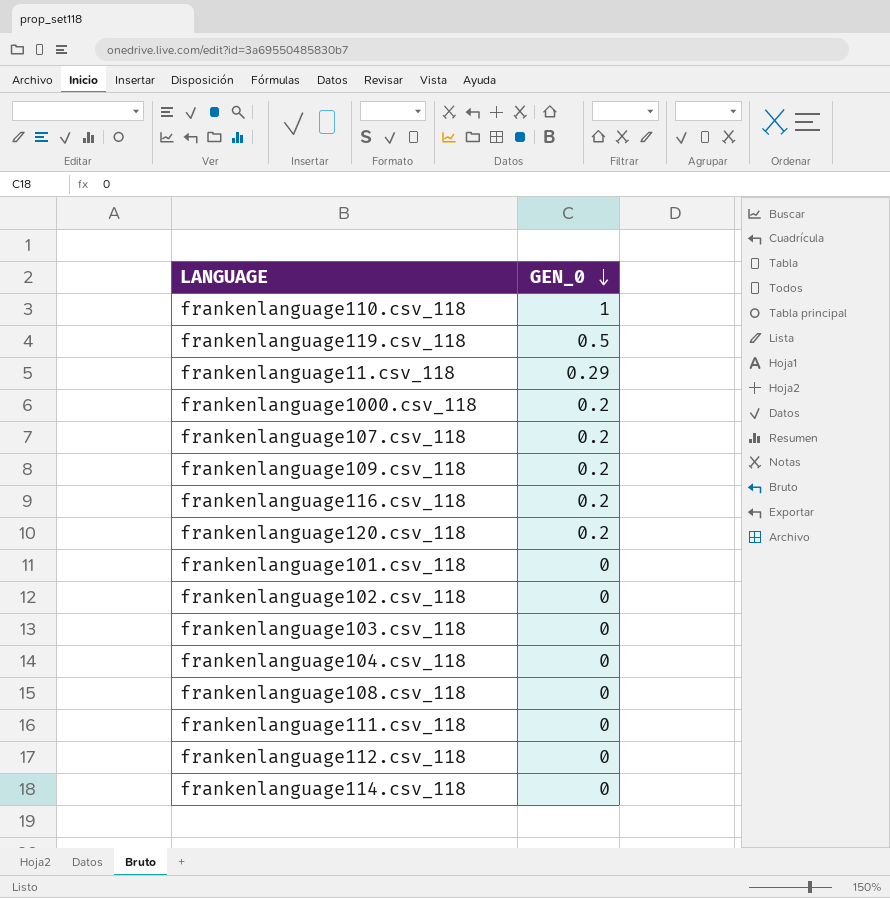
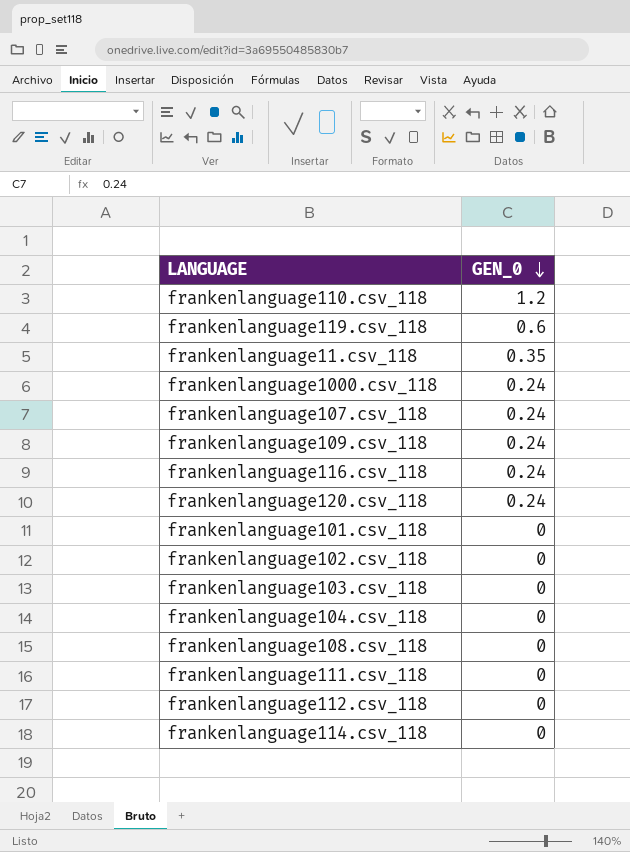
frankenlanguage110.csv_118 | GEN_0: 1 -> 1.2
frankenlanguage119.csv_118 | GEN_0: 0.5 -> 0.6
frankenlanguage11.csv_118 | GEN_0: 0.29 -> 0.35
frankenlanguage1000.csv_118 | GEN_0: 0.2 -> 0.24
frankenlanguage107.csv_118 | GEN_0: 0.2 -> 0.24
frankenlanguage109.csv_118 | GEN_0: 0.2 -> 0.24
frankenlanguage116.csv_118 | GEN_0: 0.2 -> 0.24
frankenlanguage120.csv_118 | GEN_0: 0.2 -> 0.24

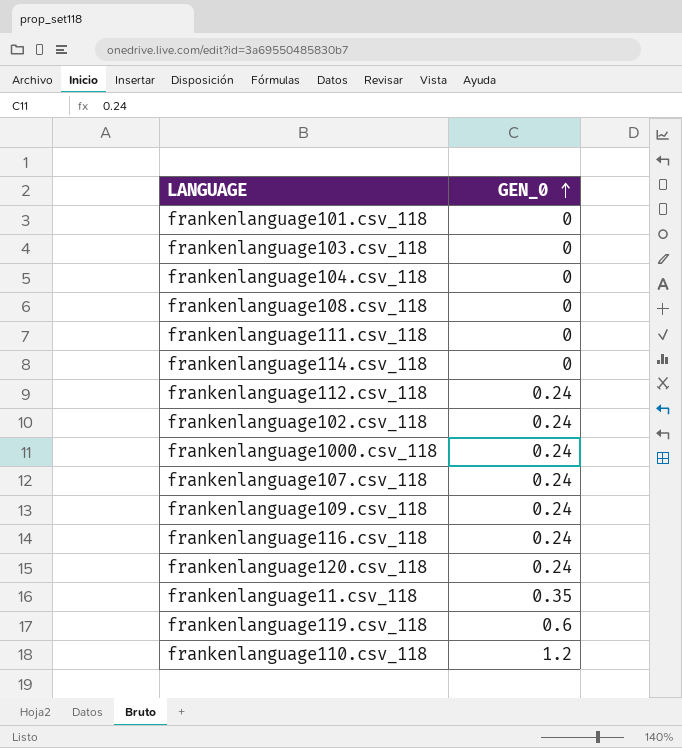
row order: GEN_0 descending -> GEN_0 ascending
frankenlanguage112.csv_118 | GEN_0: 0 -> 0.24
frankenlanguage102.csv_118 | GEN_0: 0 -> 0.24

